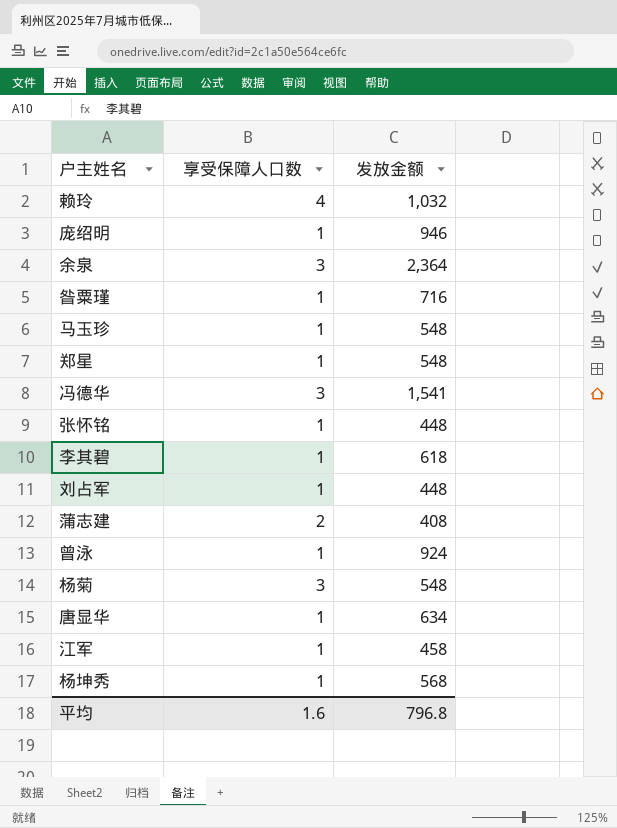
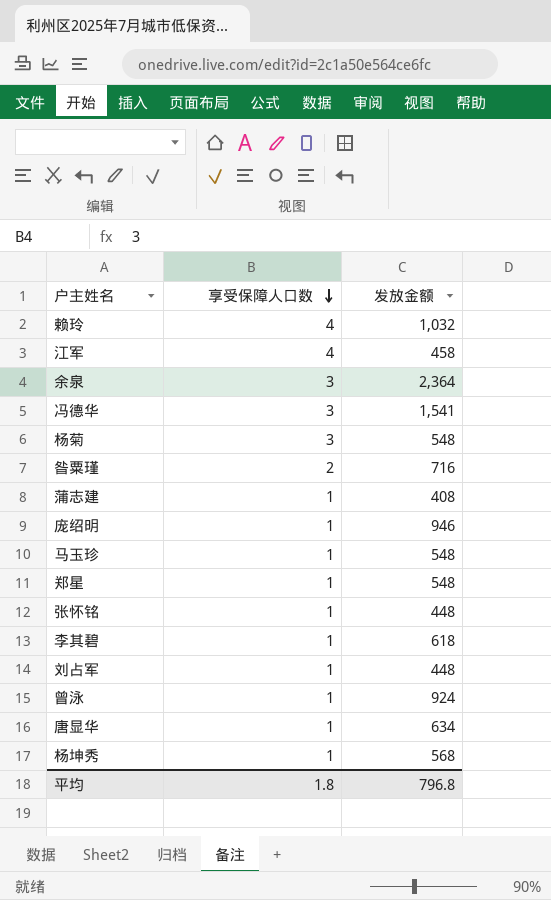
row order: none -> 享受保障人口数 descending
江军 | 享受保障人口数: 1 -> 4
昝粟瑾 | 享受保障人口数: 1 -> 2
蒲志建 | 享受保障人口数: 2 -> 1
平均 | 享受保障人口数: 1.6 -> 1.8

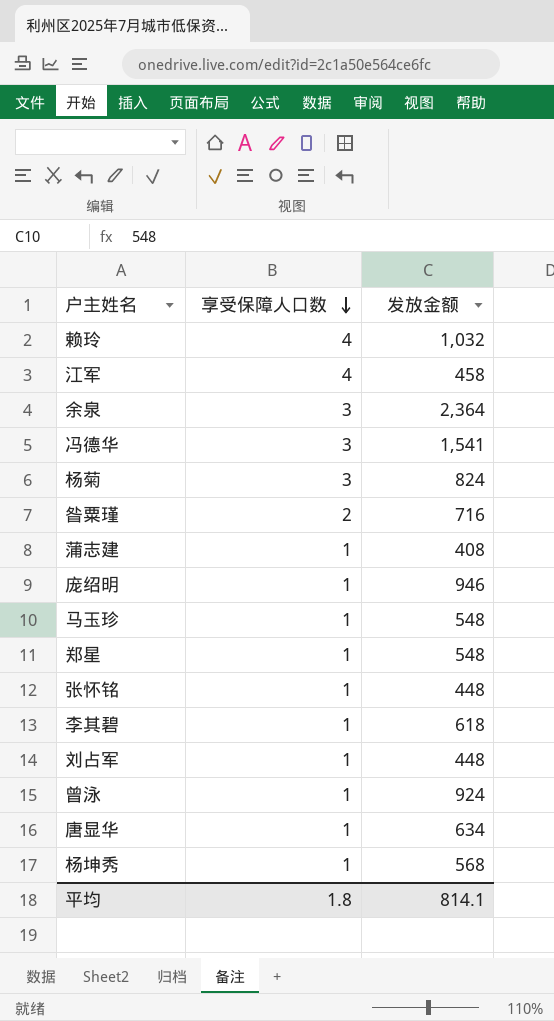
杨菊 | 发放金额: 548 -> 824
平均 | 发放金额: 796.8 -> 814.1

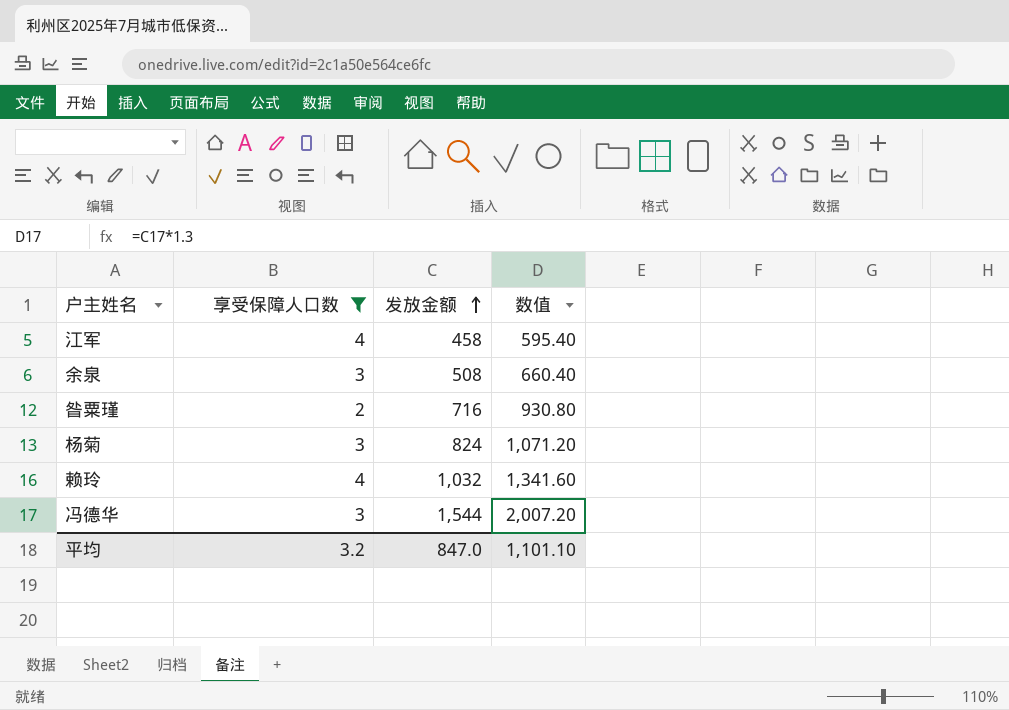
filter: none -> 享受保障人口数 != 1
row order: 享受保障人口数 descending -> 发放金额 ascending
column 数值 | formula: none -> [发放金额] * 1.3
余泉 | 发放金额: 2,364 -> 508
冯德华 | 发放金额: 1,541 -> 1,544
平均 | 享受保障人口数: 1.8 -> 3.2
平均 | 发放金额: 814.1 -> 847.0

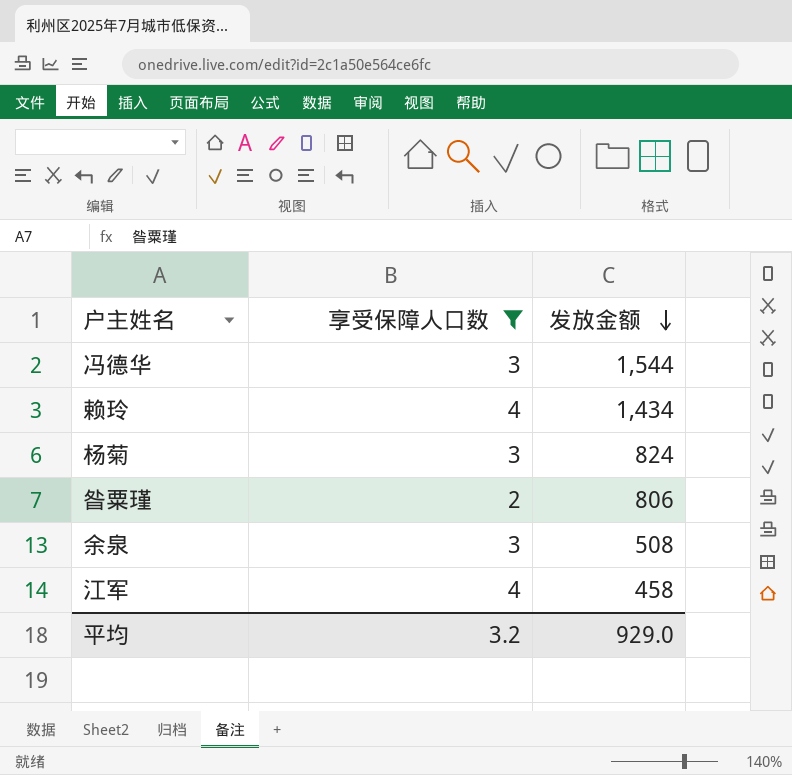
row order: 发放金额 ascending -> 发放金额 descending
column 数值 | formula: [发放金额] * 1.3 -> none
赖玲 | 发放金额: 1,032 -> 1,434
昝粟瑾 | 发放金额: 716 -> 806
平均 | 发放金额: 847.0 -> 929.0

